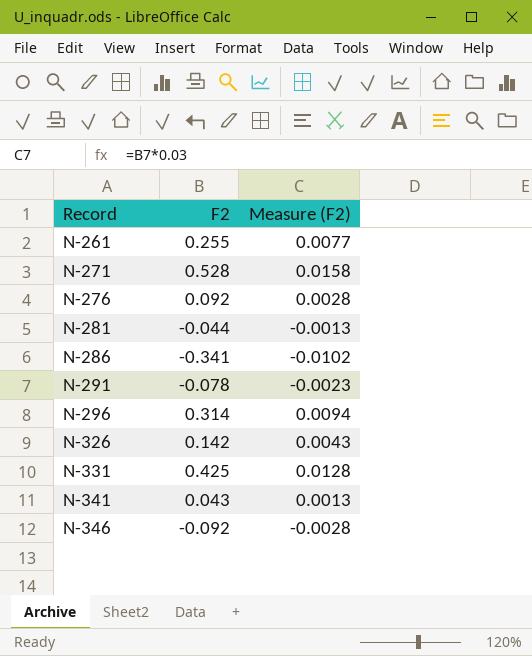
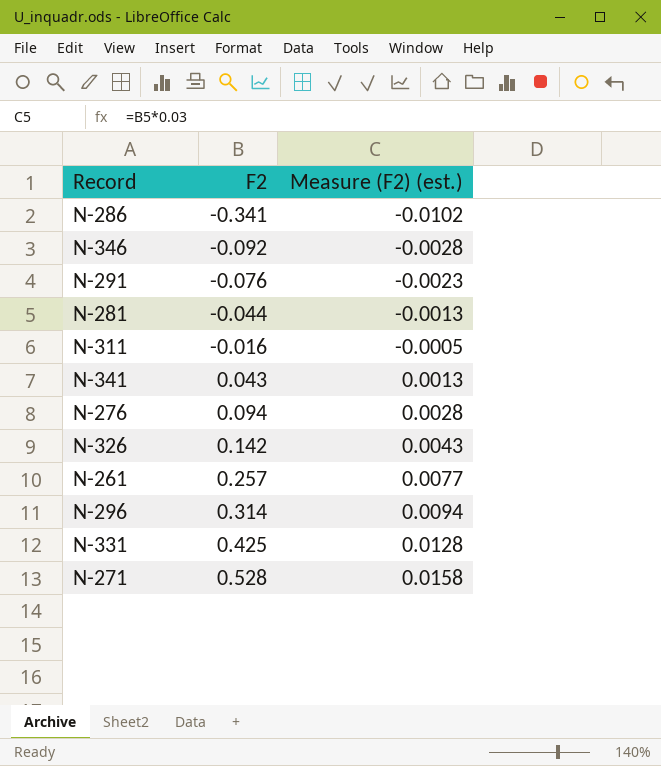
row order: Record ascending -> F2 ascending
column name: Measure (F2) -> Measure (F2) (est.)
N-291 | F2: -0.078 -> -0.076
row N-311: none -> -0.016 | -0.0005
N-276 | F2: 0.092 -> 0.094
N-261 | F2: 0.255 -> 0.257

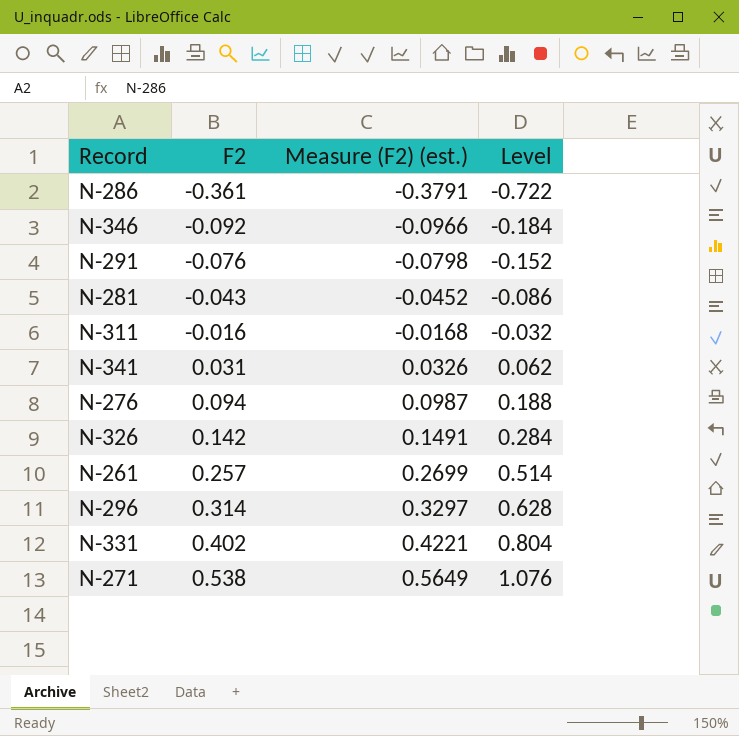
column Measure (F2) (est.) | formula: [F2] * 0.03 -> [F2] * 1.05
column Level | formula: none -> [F2] * 2
N-286 | F2: -0.341 -> -0.361
N-281 | F2: -0.044 -> -0.043
N-341 | F2: 0.043 -> 0.031
N-331 | F2: 0.425 -> 0.402
N-271 | F2: 0.528 -> 0.538

